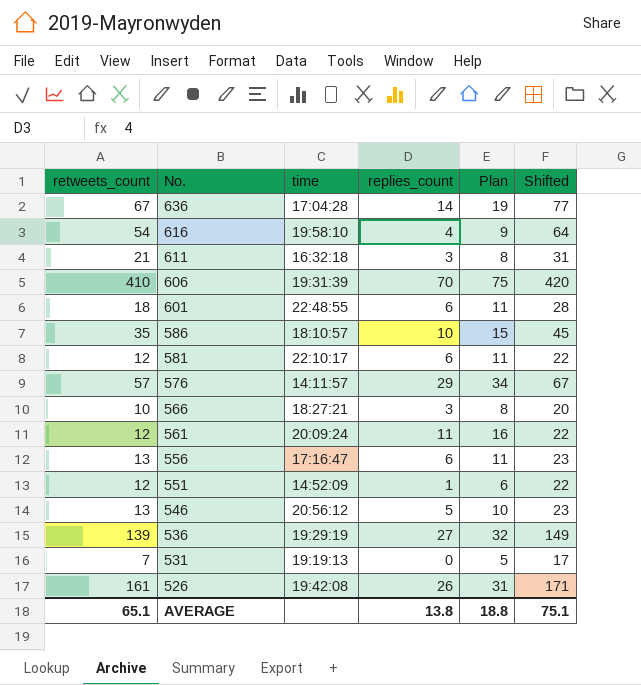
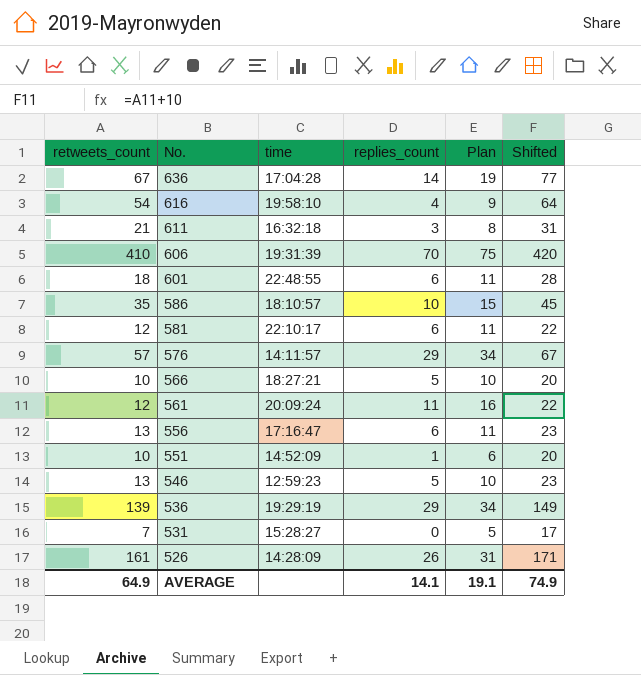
566 | replies_count: 3 -> 5
566 | Plan: 8 -> 10
551 | retweets_count: 12 -> 10
551 | Shifted: 22 -> 20
546 | time: 20:56:12 -> 12:59:23
536 | replies_count: 27 -> 29
536 | Plan: 32 -> 34
531 | time: 19:19:13 -> 15:28:27
526 | time: 19:42:08 -> 14:28:09
AVERAGE | retweets_count: 65.1 -> 64.9
AVERAGE | replies_count: 13.8 -> 14.1
AVERAGE | Plan: 18.8 -> 19.1
AVERAGE | Shifted: 75.1 -> 74.9

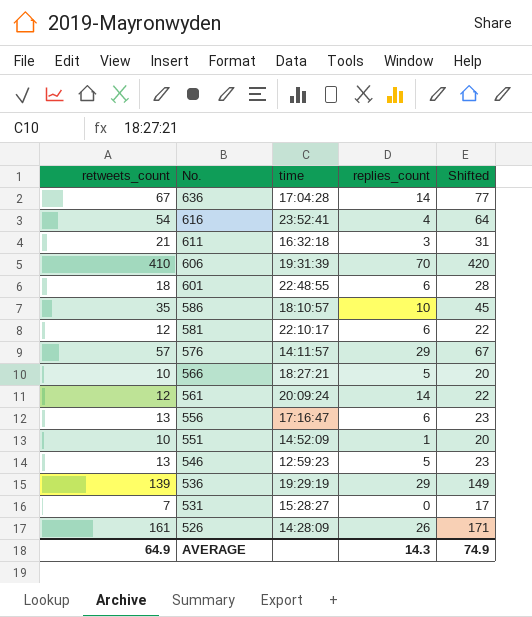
column Plan | formula: [replies_count] + 5 -> none
616 | time: 19:58:10 -> 23:52:41
561 | replies_count: 11 -> 14
AVERAGE | replies_count: 14.1 -> 14.3

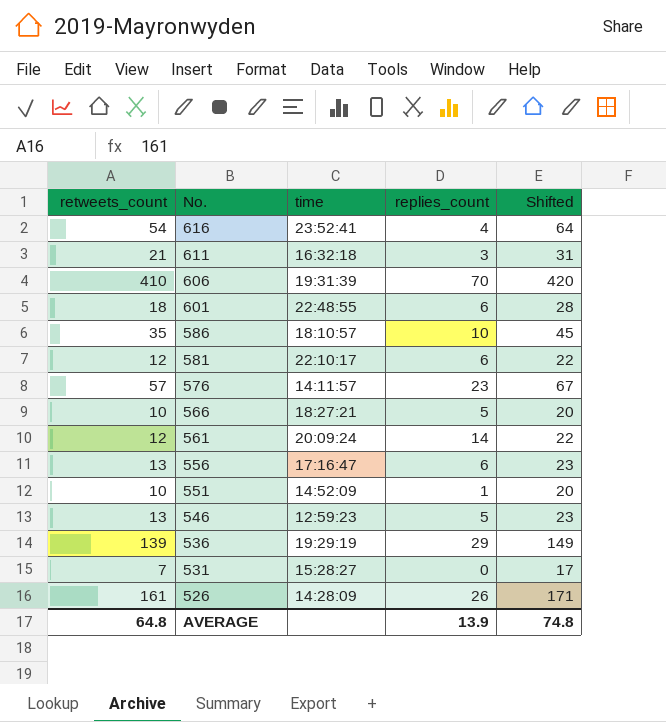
row 636: 67 | 17:04:28 | 14 | 77 -> none
576 | replies_count: 29 -> 23
AVERAGE | retweets_count: 64.9 -> 64.8
AVERAGE | replies_count: 14.3 -> 13.9
AVERAGE | Shifted: 74.9 -> 74.8

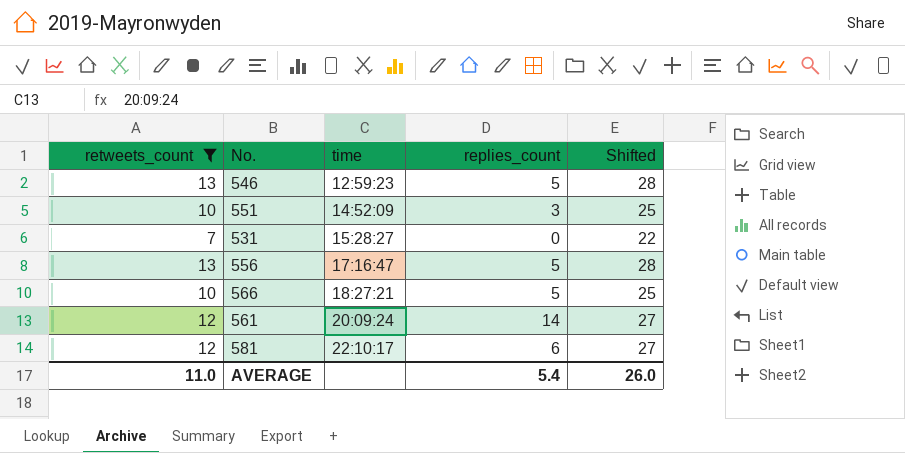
filter: none -> retweets_count <= 13
row order: No. descending -> time ascending
column Shifted | formula: [retweets_count] + 10 -> [retweets_count] + 15
551 | replies_count: 1 -> 3
556 | replies_count: 6 -> 5
AVERAGE | retweets_count: 64.8 -> 11.0
AVERAGE | replies_count: 13.9 -> 5.4
AVERAGE | Shifted: 74.8 -> 26.0

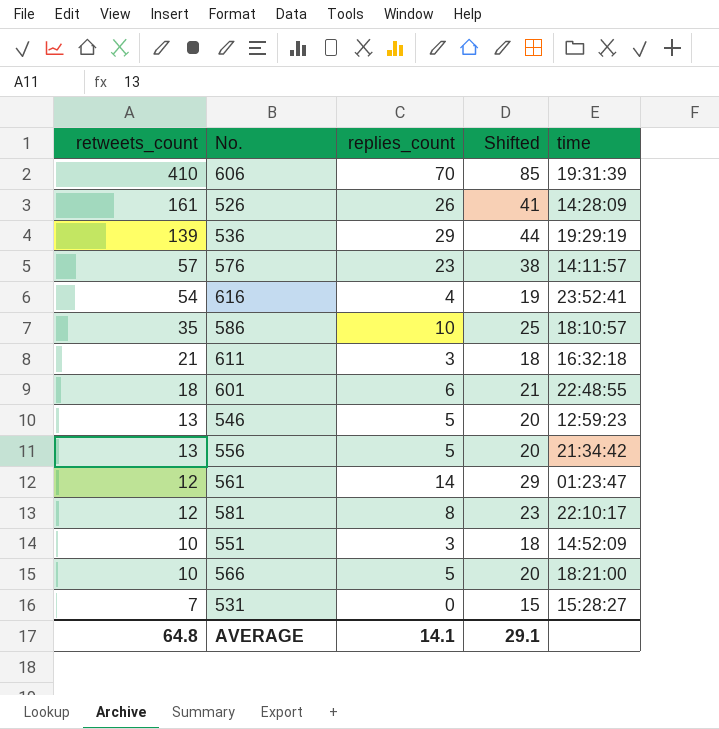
filter: retweets_count <= 13 -> none
row order: time ascending -> retweets_count descending
column Shifted | formula: [retweets_count] + 15 -> [replies_count] + 15
column time | position: 3 -> 5
556 | time: 17:16:47 -> 21:34:42
561 | time: 20:09:24 -> 01:23:47
581 | replies_count: 6 -> 8
566 | time: 18:27:21 -> 18:21:00
AVERAGE | retweets_count: 11.0 -> 64.8
AVERAGE | replies_count: 5.4 -> 14.1
AVERAGE | Shifted: 26.0 -> 29.1

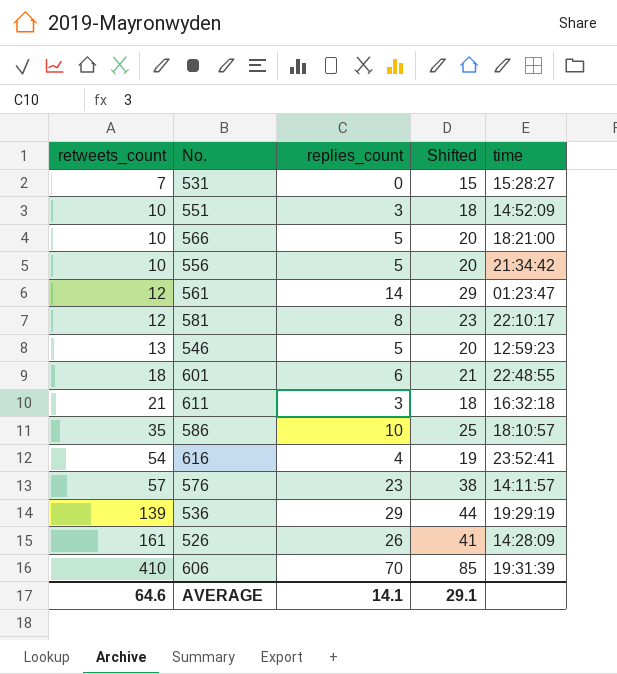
row order: retweets_count descending -> retweets_count ascending
556 | retweets_count: 13 -> 10
AVERAGE | retweets_count: 64.8 -> 64.6

